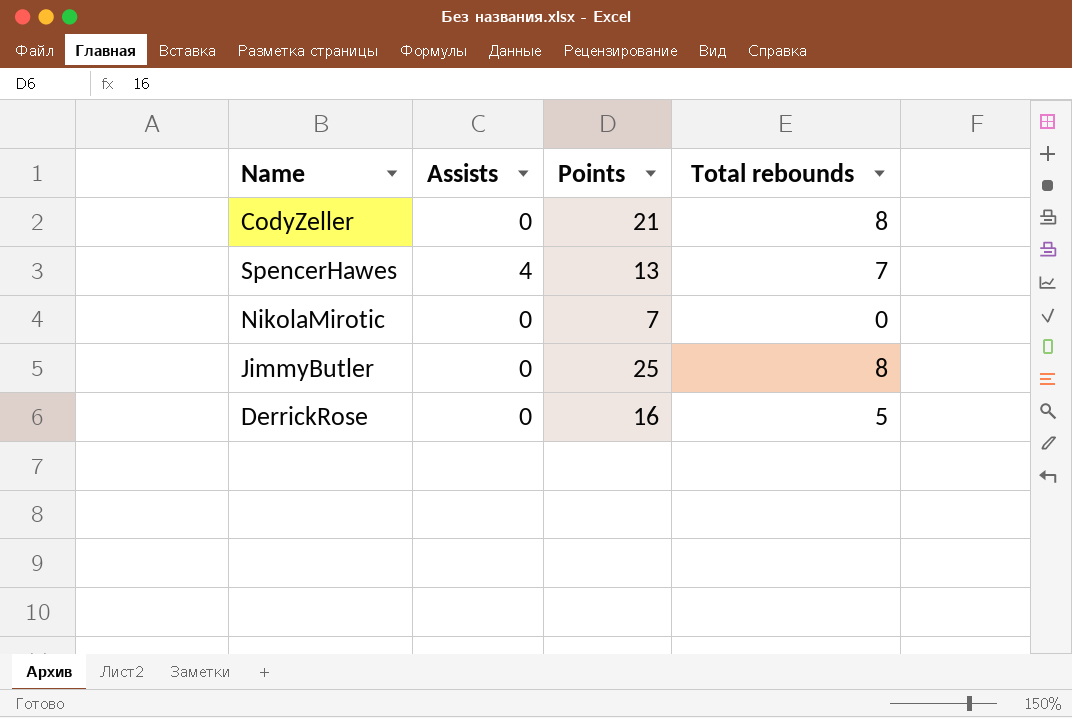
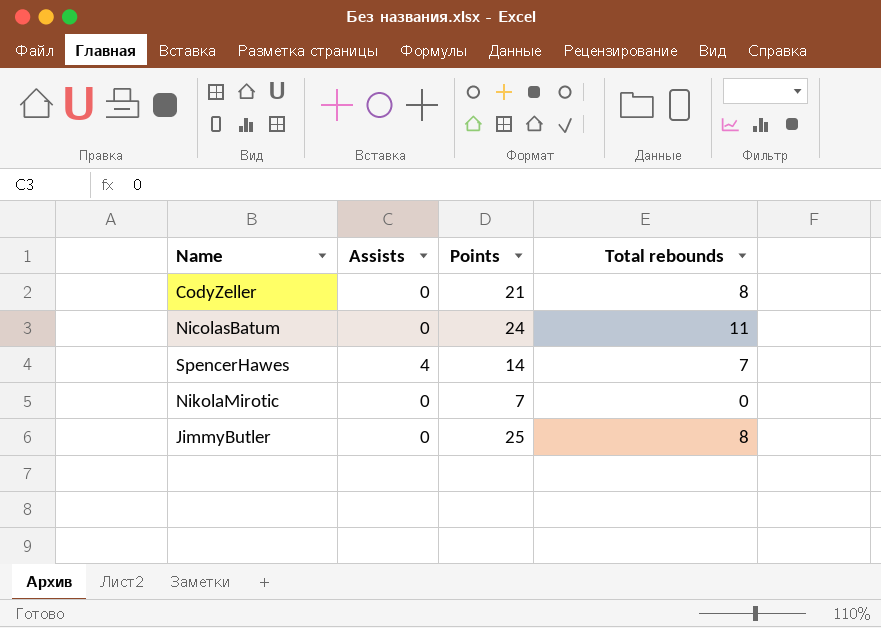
row DerrickRose: 0 | 16 | 5 -> none
row NicolasBatum: none -> 0 | 24 | 11
SpencerHawes | Points: 13 -> 14

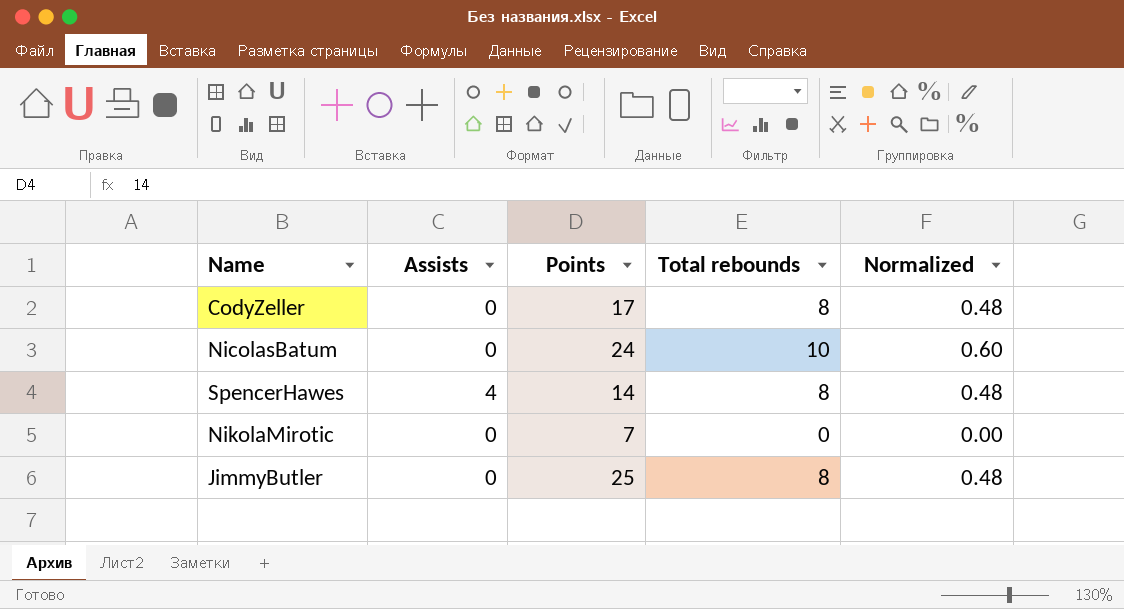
column Normalized | formula: none -> [Total rebounds] * 0.06
CodyZeller | Points: 21 -> 17
NicolasBatum | Total rebounds: 11 -> 10
SpencerHawes | Total rebounds: 7 -> 8

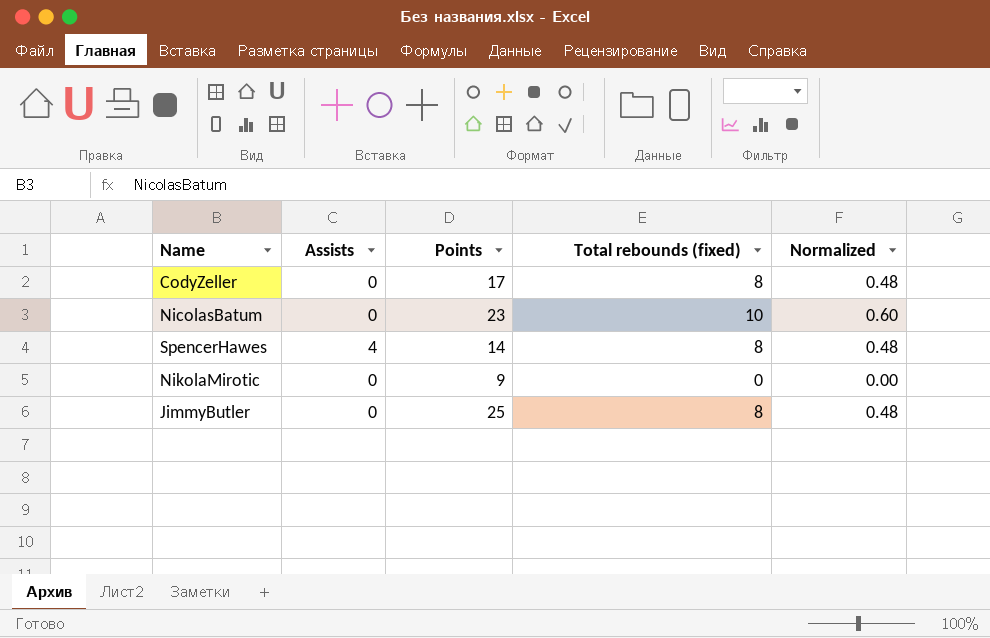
column name: Total rebounds -> Total rebounds (fixed)
NicolasBatum | Points: 24 -> 23
NikolaMirotic | Points: 7 -> 9

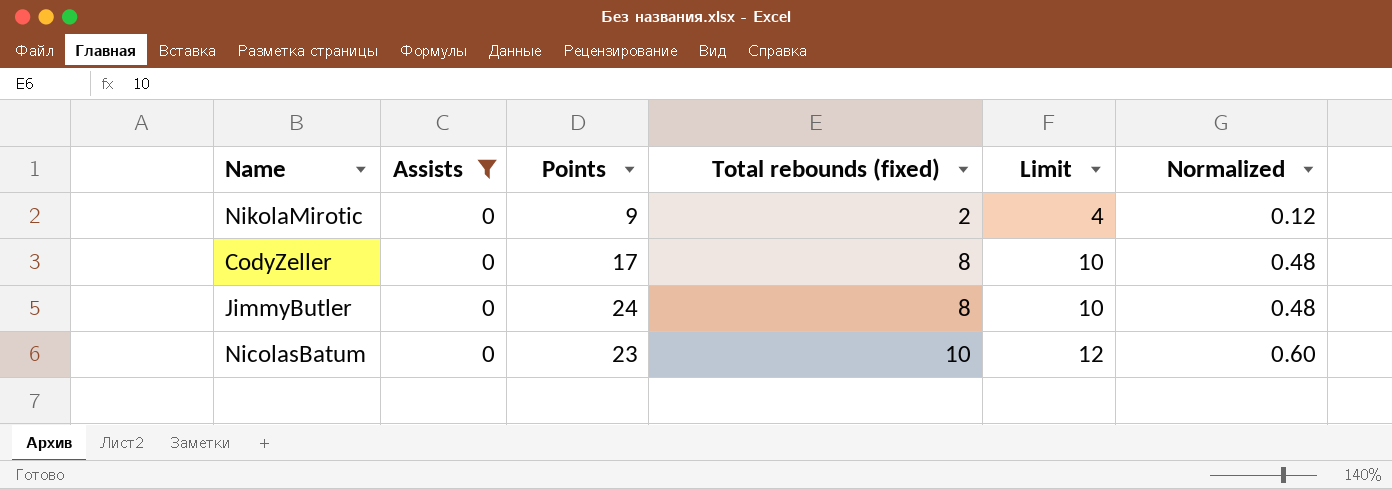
filter: none -> Assists = 0
row order: none -> Total rebounds (fixed) ascending
column Limit | formula: none -> [Total rebounds (fixed)] + 2
NikolaMirotic | Total rebounds (fixed): 0 -> 2
NikolaMirotic | Normalized: 0.00 -> 0.12
JimmyButler | Points: 25 -> 24

